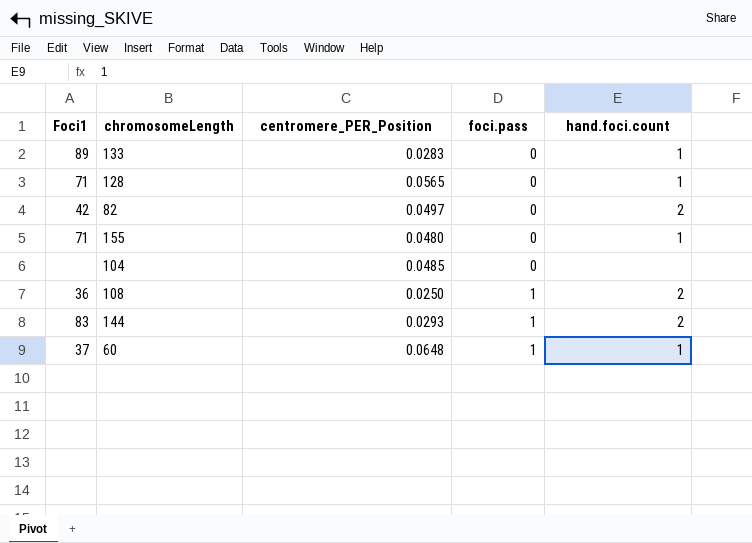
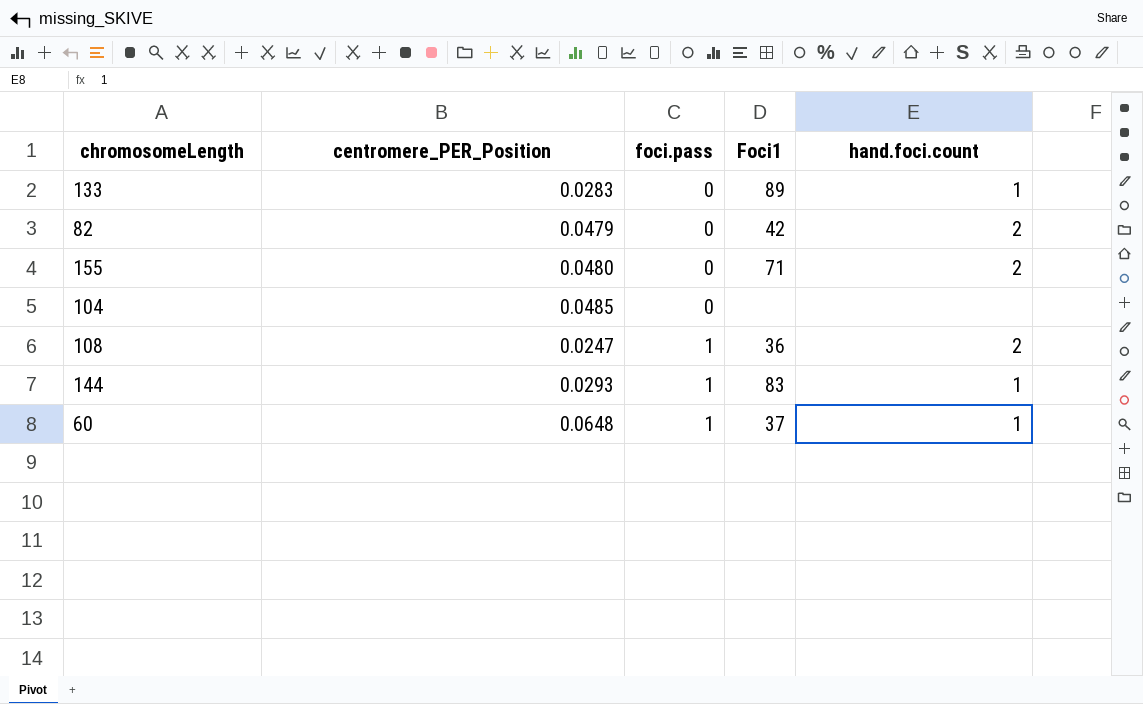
column Foci1 | position: 1 -> 4
row 128: 71 | 0.0565 | 0 | 1 -> none
82 | centromere_PER_Position: 0.0497 -> 0.0479
155 | hand.foci.count: 1 -> 2
108 | centromere_PER_Position: 0.0250 -> 0.0247
144 | hand.foci.count: 2 -> 1

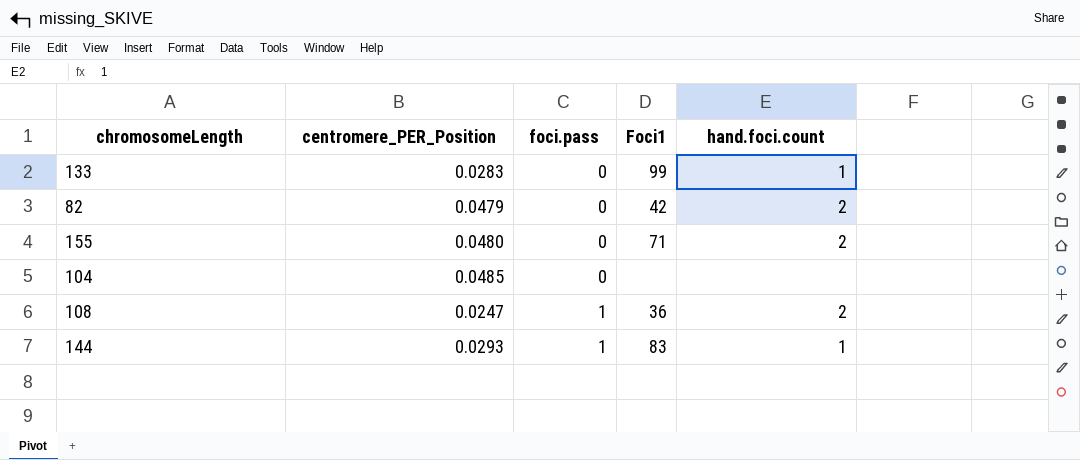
row 60: 0.0648 | 1 | 37 | 1 -> none
133 | Foci1: 89 -> 99

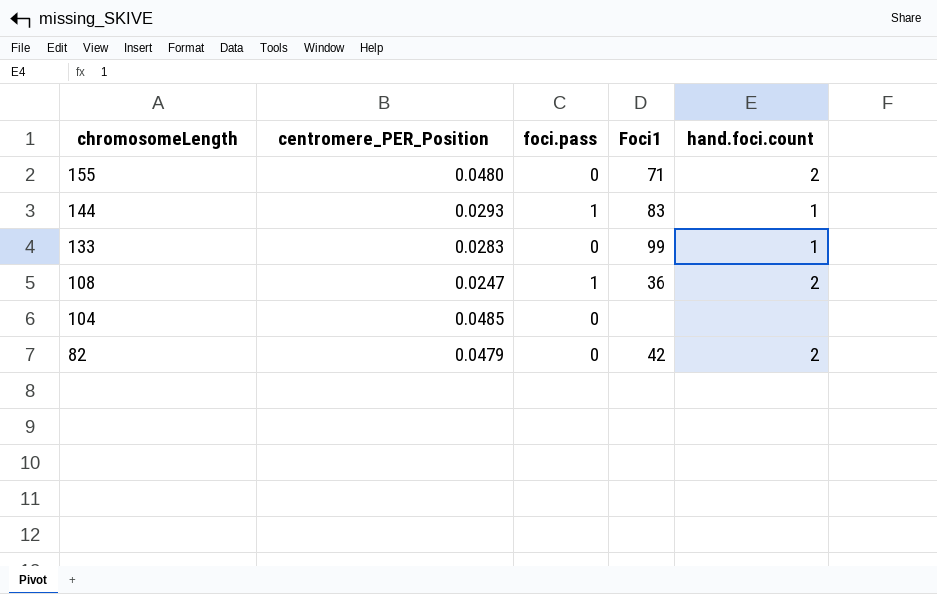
row order: foci.pass ascending -> chromosomeLength descending

